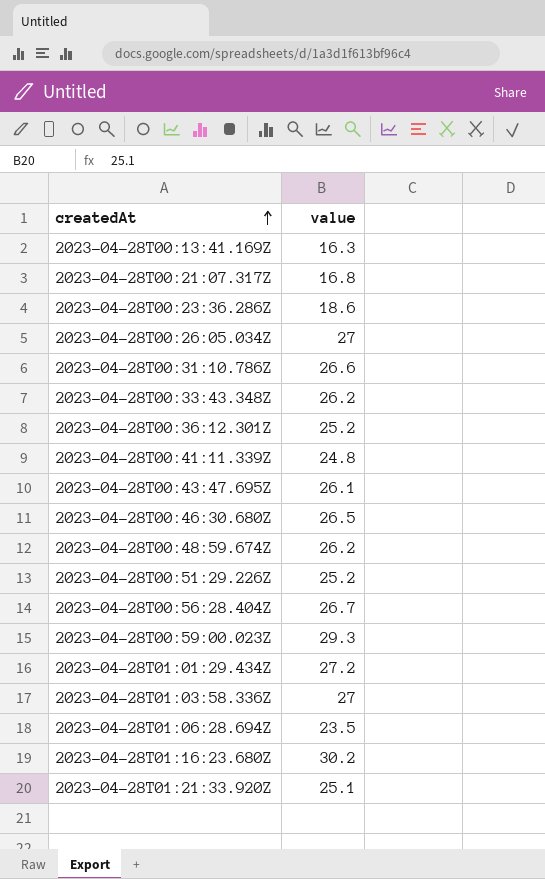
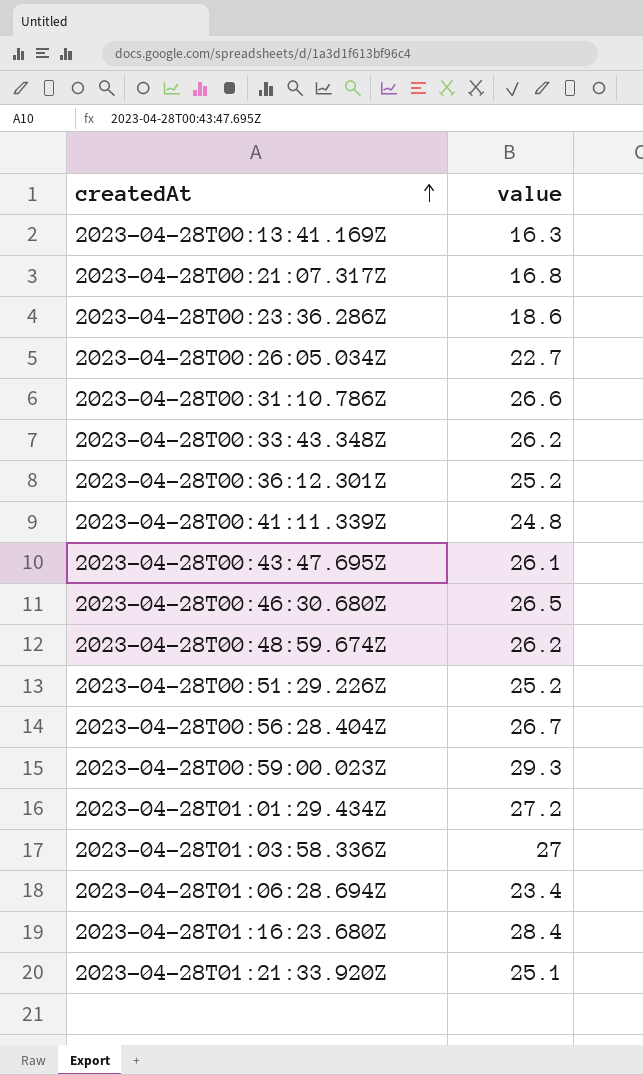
2023-04-28T00:26:05.034Z | value: 27 -> 22.7
2023-04-28T01:06:28.694Z | value: 23.5 -> 23.4
2023-04-28T01:16:23.680Z | value: 30.2 -> 28.4

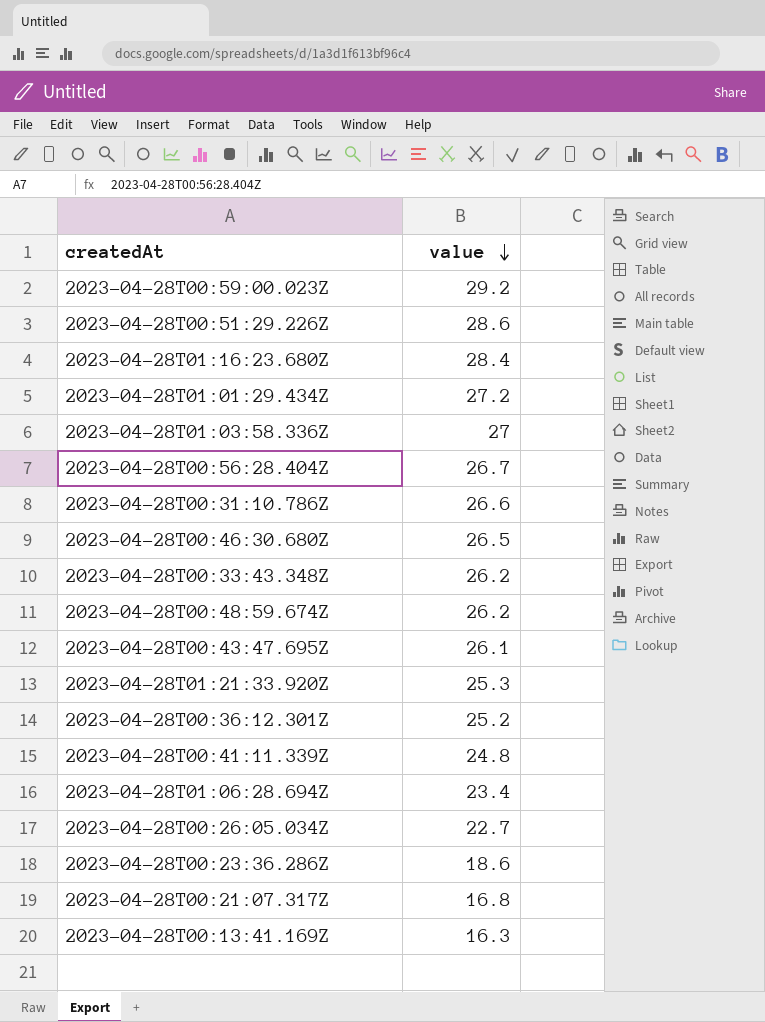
row order: createdAt ascending -> value descending
2023-04-28T00:59:00.023Z | value: 29.3 -> 29.2
2023-04-28T00:51:29.226Z | value: 25.2 -> 28.6
2023-04-28T01:21:33.920Z | value: 25.1 -> 25.3

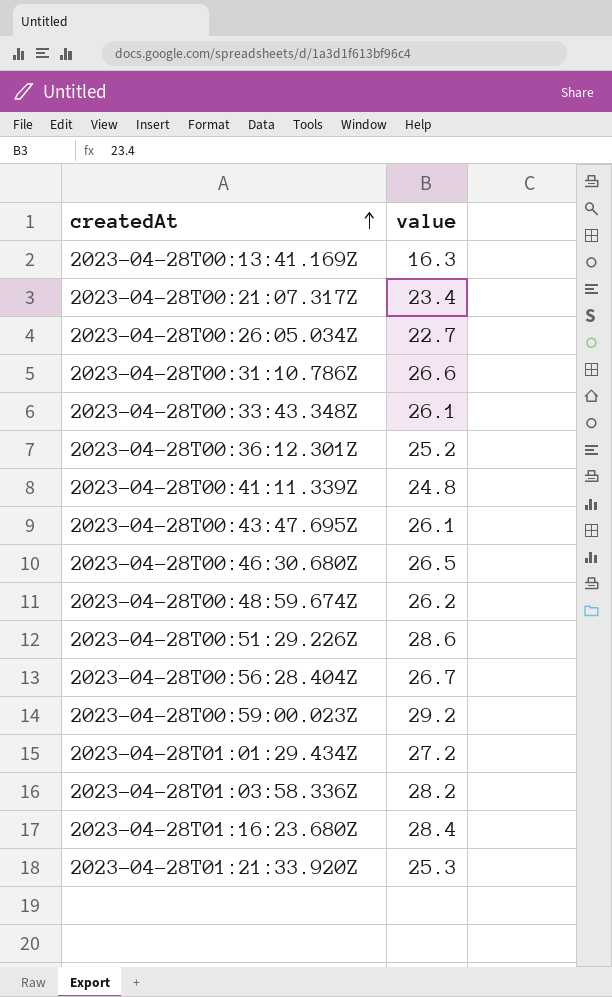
row order: value descending -> createdAt ascending
row 2023-04-28T01:06:28.694Z: 23.4 -> none
row 2023-04-28T00:23:36.286Z: 18.6 -> none
2023-04-28T00:21:07.317Z | value: 16.8 -> 23.4
2023-04-28T00:33:43.348Z | value: 26.2 -> 26.1
2023-04-28T01:03:58.336Z | value: 27 -> 28.2

